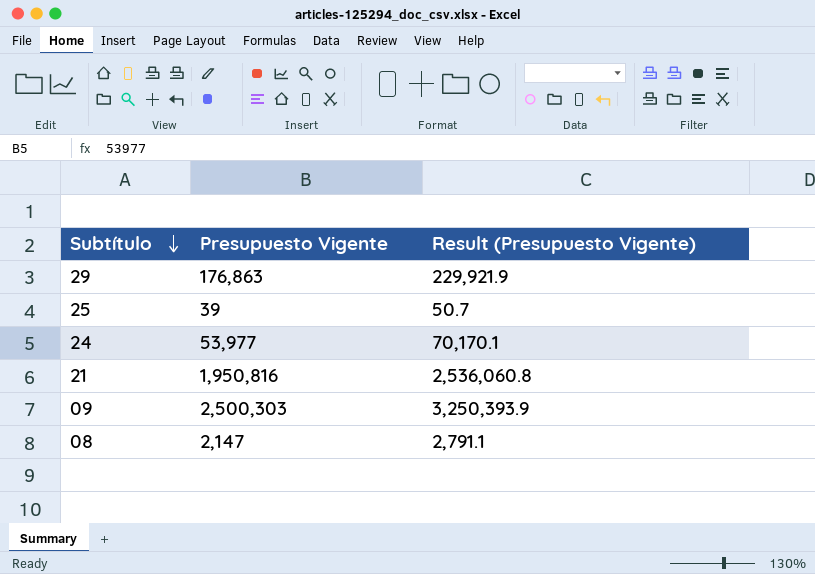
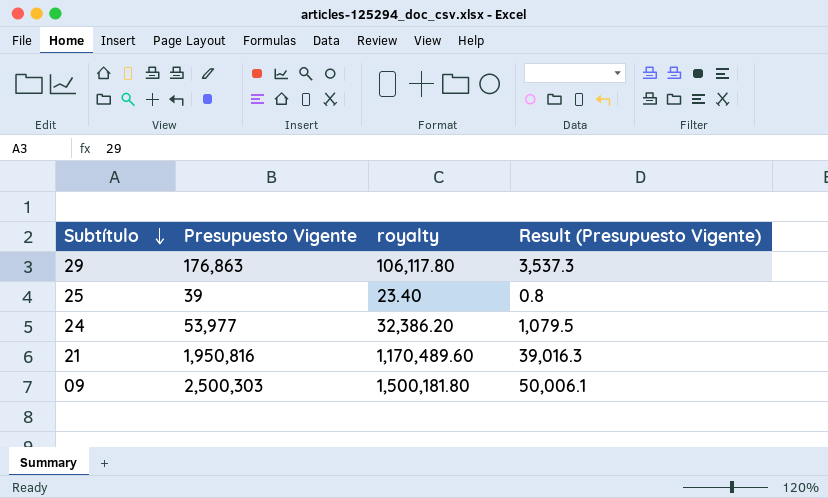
column royalty | formula: none -> [Presupuesto Vigente] * 0.6
column Result (Presupuesto Vigente) | formula: [Presupuesto Vigente] * 1.3 -> [Presupuesto Vigente] * 0.02
row 08: 2,147 | 2,791.1 -> none

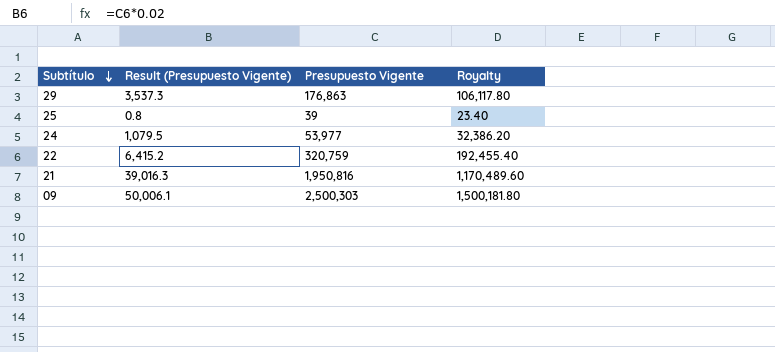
column Result (Presupuesto Vigente) | position: 4 -> 2
column name: royalty -> Royalty
row 22: none -> 6,415.2 | 320,759 | 192,455.40

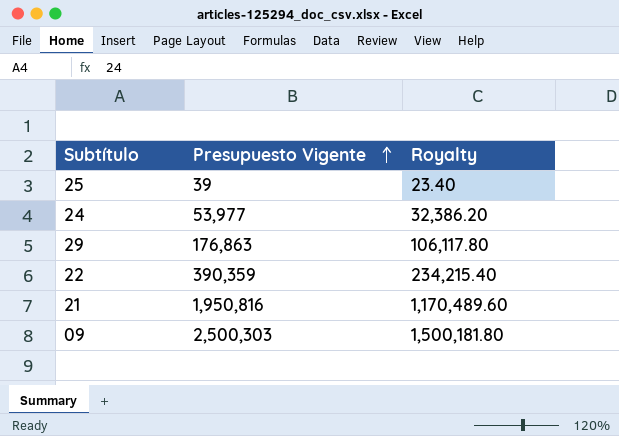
row order: Subtítulo descending -> Presupuesto Vigente ascending
column Result (Presupuesto Vigente) | formula: [Presupuesto Vigente] * 0.02 -> none
22 | Presupuesto Vigente: 320,759 -> 390,359
22 | Royalty: 192,455.40 -> 234,215.40

